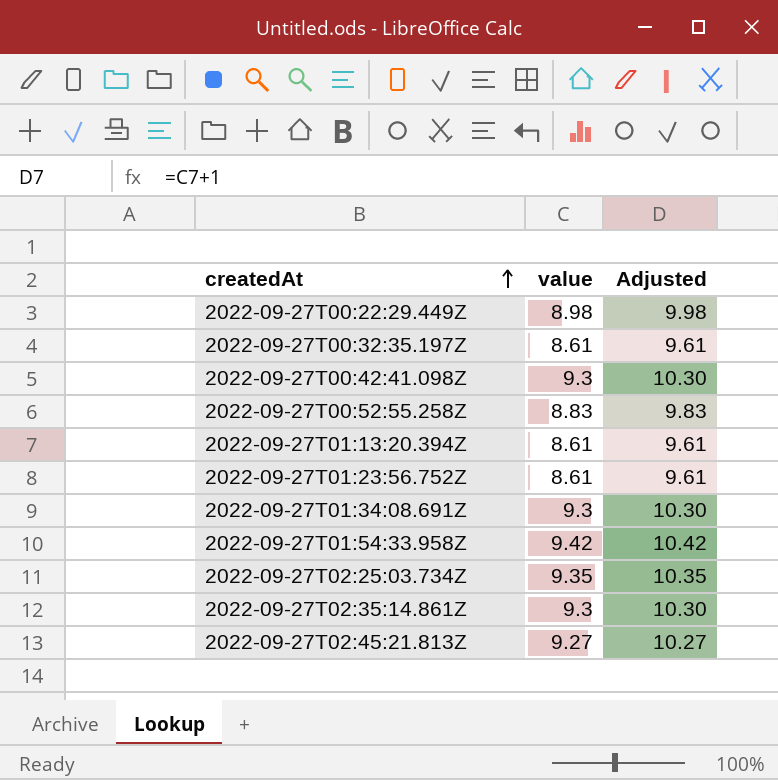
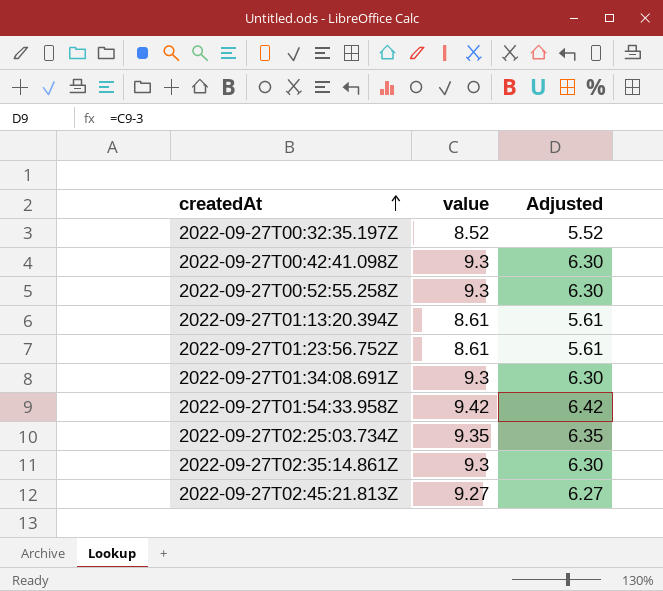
column Adjusted | formula: [value] + 1 -> [value] - 3
row 2022-09-27T00:22:29.449Z: 8.98 | 9.98 -> none
2022-09-27T00:32:35.197Z | value: 8.61 -> 8.52
2022-09-27T00:52:55.258Z | value: 8.83 -> 9.3

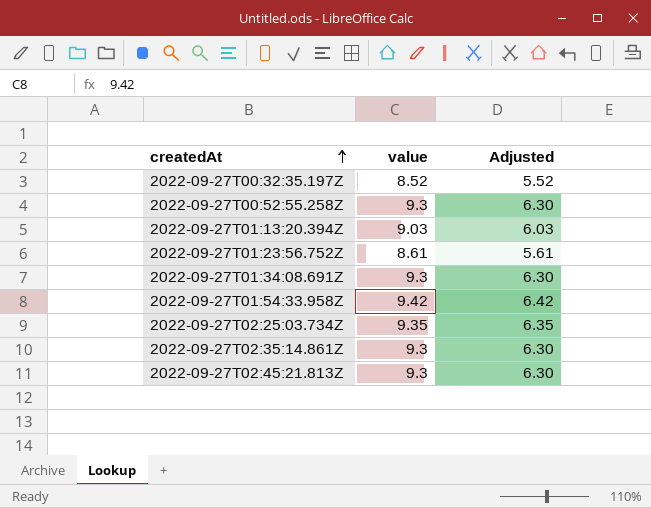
row 2022-09-27T00:42:41.098Z: 9.3 | 6.30 -> none
2022-09-27T01:13:20.394Z | value: 8.61 -> 9.03
2022-09-27T01:13:20.394Z | Adjusted: 5.61 -> 6.03
2022-09-27T02:45:21.813Z | value: 9.27 -> 9.3
2022-09-27T02:45:21.813Z | Adjusted: 6.27 -> 6.30

